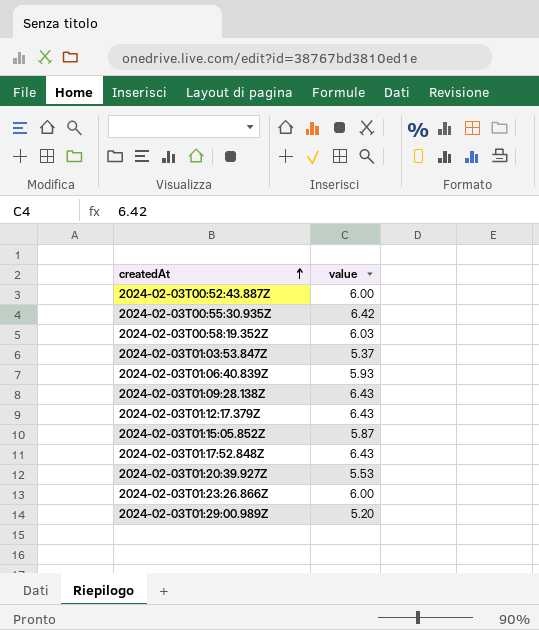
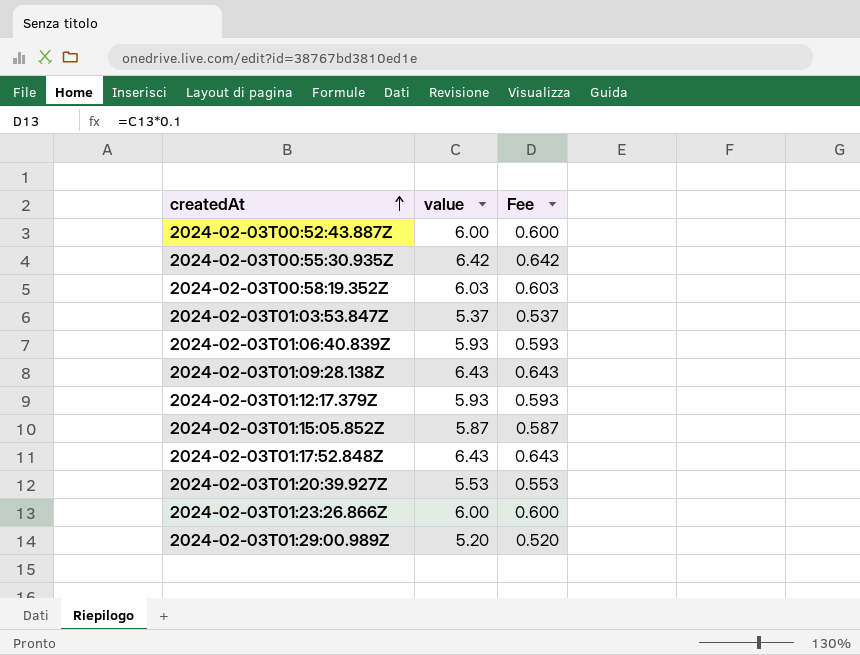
column Fee | formula: none -> [value] * 0.1
2024-02-03T01:12:17.379Z | value: 6.43 -> 5.93

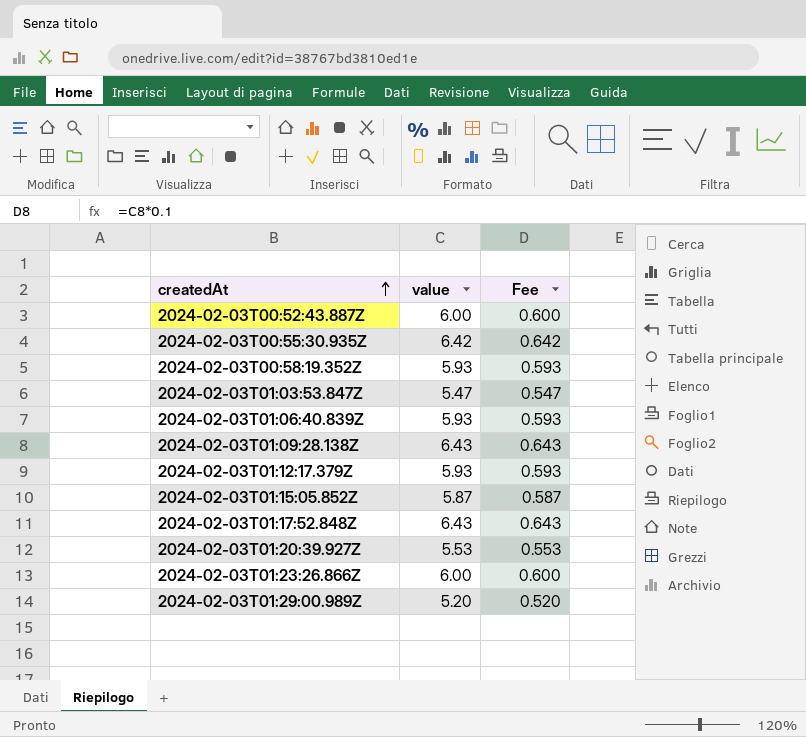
2024-02-03T00:58:19.352Z | value: 6.03 -> 5.93
2024-02-03T00:58:19.352Z | Fee: 0.603 -> 0.593
2024-02-03T01:03:53.847Z | value: 5.37 -> 5.47
2024-02-03T01:03:53.847Z | Fee: 0.537 -> 0.547

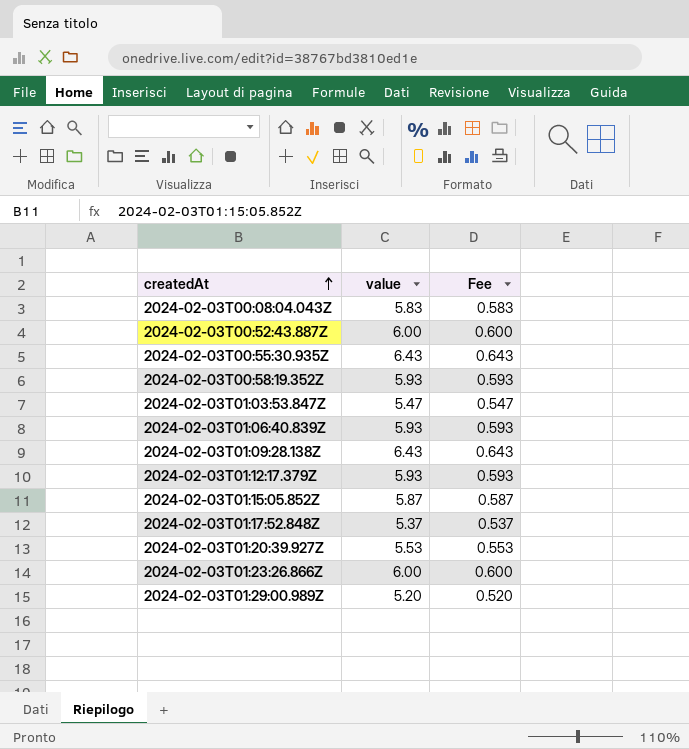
row 2024-02-03T00:08:04.043Z: none -> 5.83 | 0.583
2024-02-03T00:55:30.935Z | value: 6.42 -> 6.43
2024-02-03T00:55:30.935Z | Fee: 0.642 -> 0.643
2024-02-03T01:17:52.848Z | value: 6.43 -> 5.37
2024-02-03T01:17:52.848Z | Fee: 0.643 -> 0.537

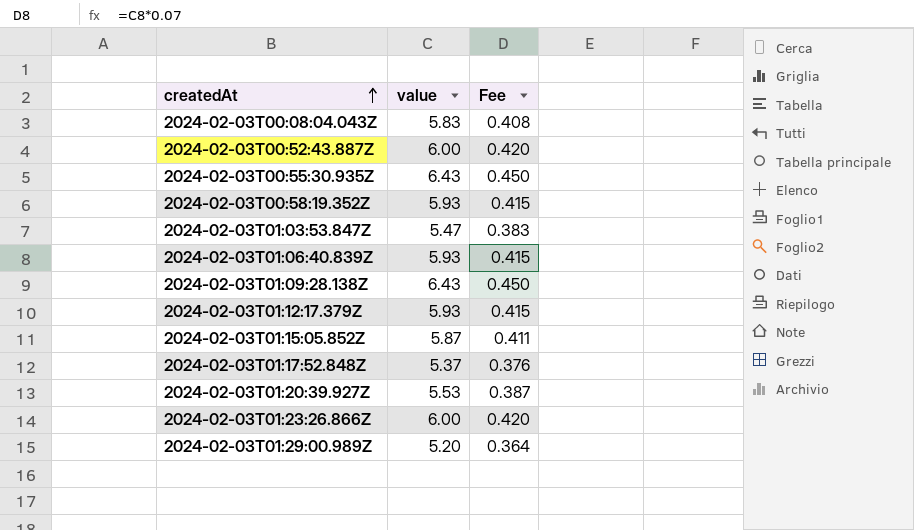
column Fee | formula: [value] * 0.1 -> [value] * 0.07

